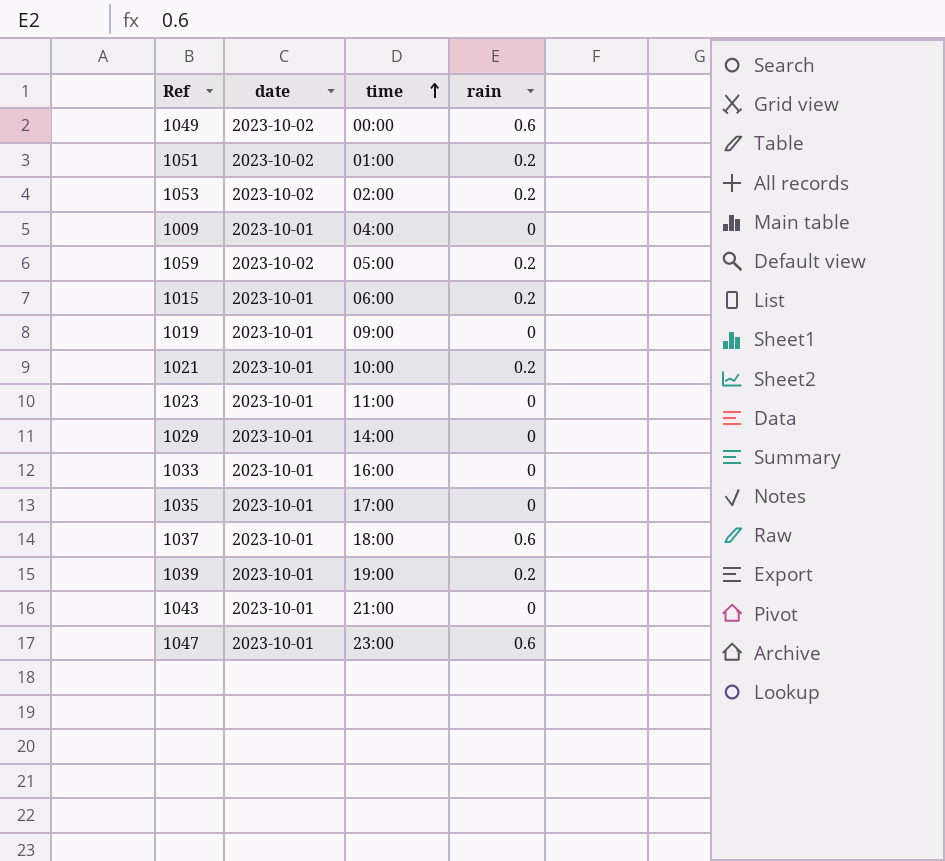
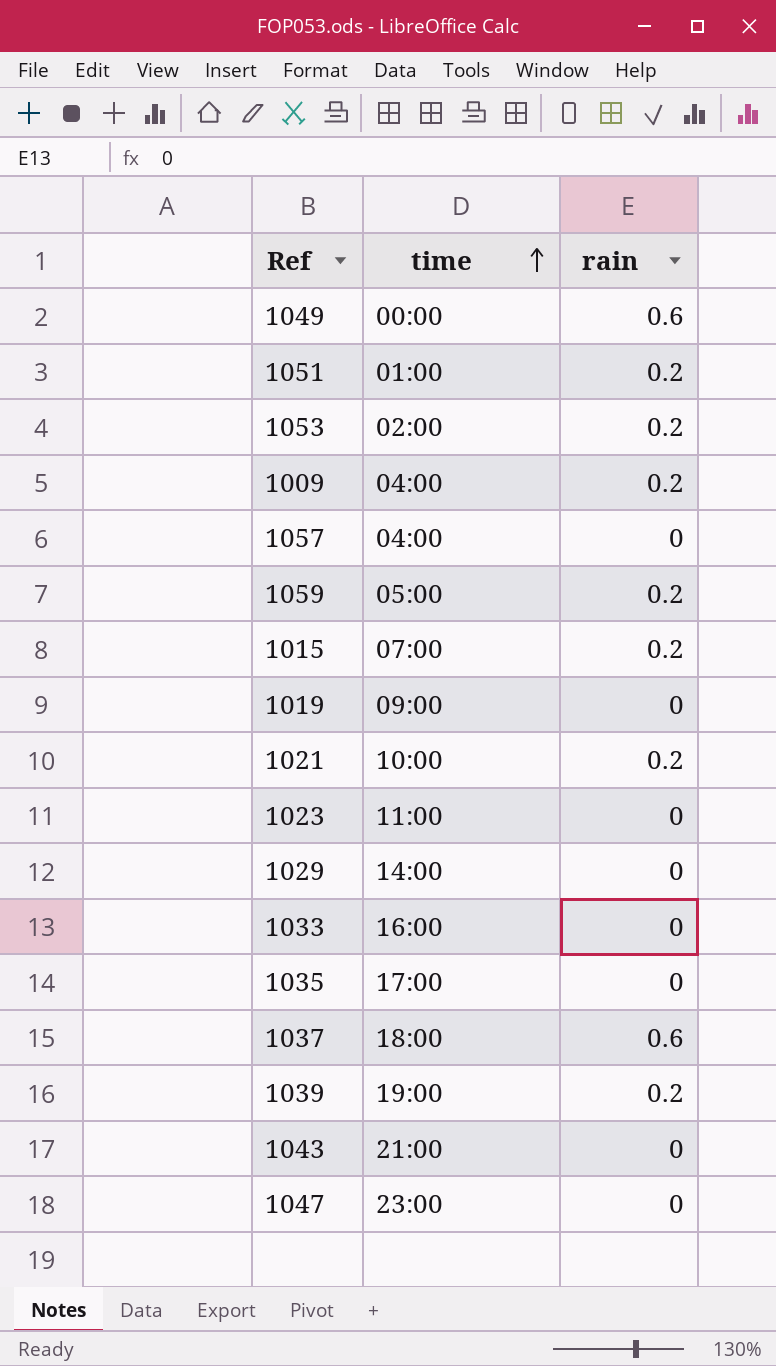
column date | position: 2 -> none
1009 | rain: 0 -> 0.2
row 1057: none -> 04:00 | 0
1015 | time: 06:00 -> 07:00
1047 | rain: 0.6 -> 0

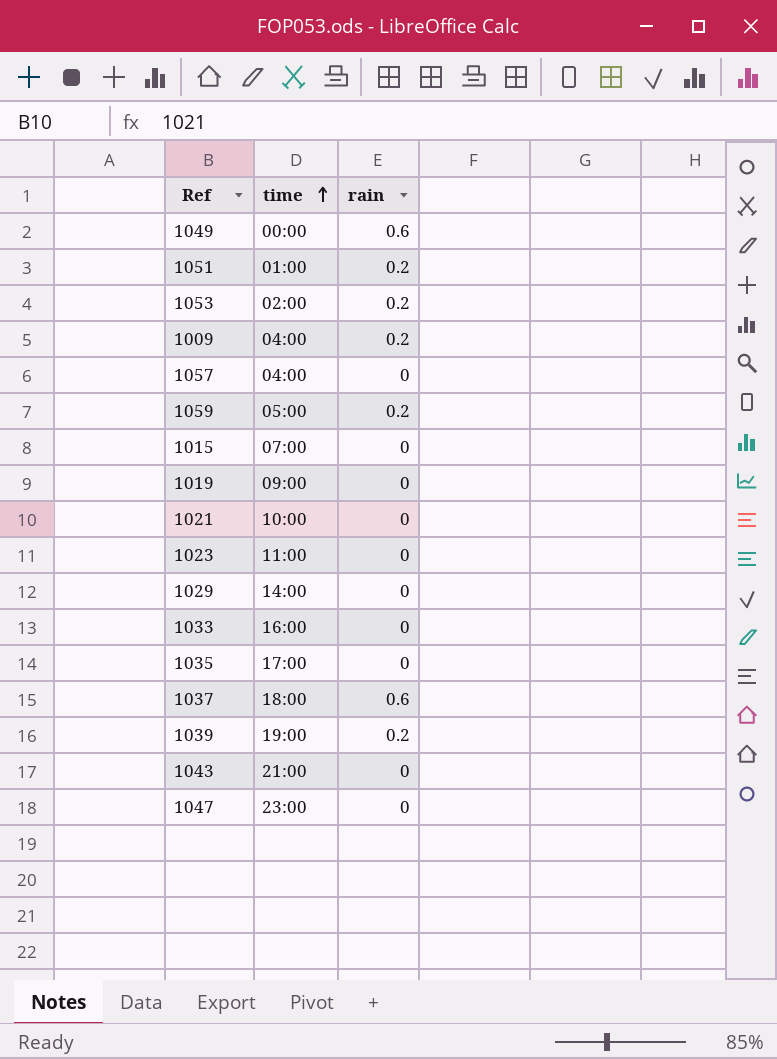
1015 | rain: 0.2 -> 0
1021 | rain: 0.2 -> 0

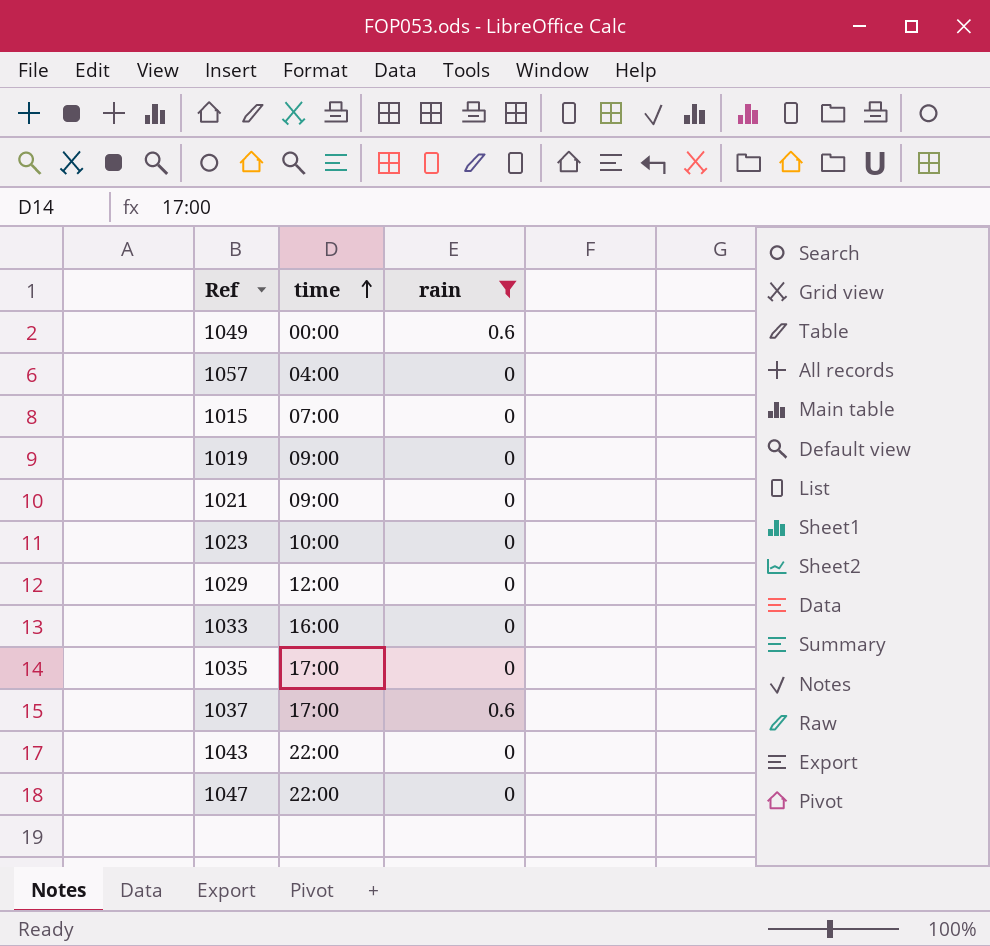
filter: none -> rain != 0.2
1021 | time: 10:00 -> 09:00
1023 | time: 11:00 -> 10:00
1029 | time: 14:00 -> 12:00
1037 | time: 18:00 -> 17:00
1043 | time: 21:00 -> 22:00
1047 | time: 23:00 -> 22:00

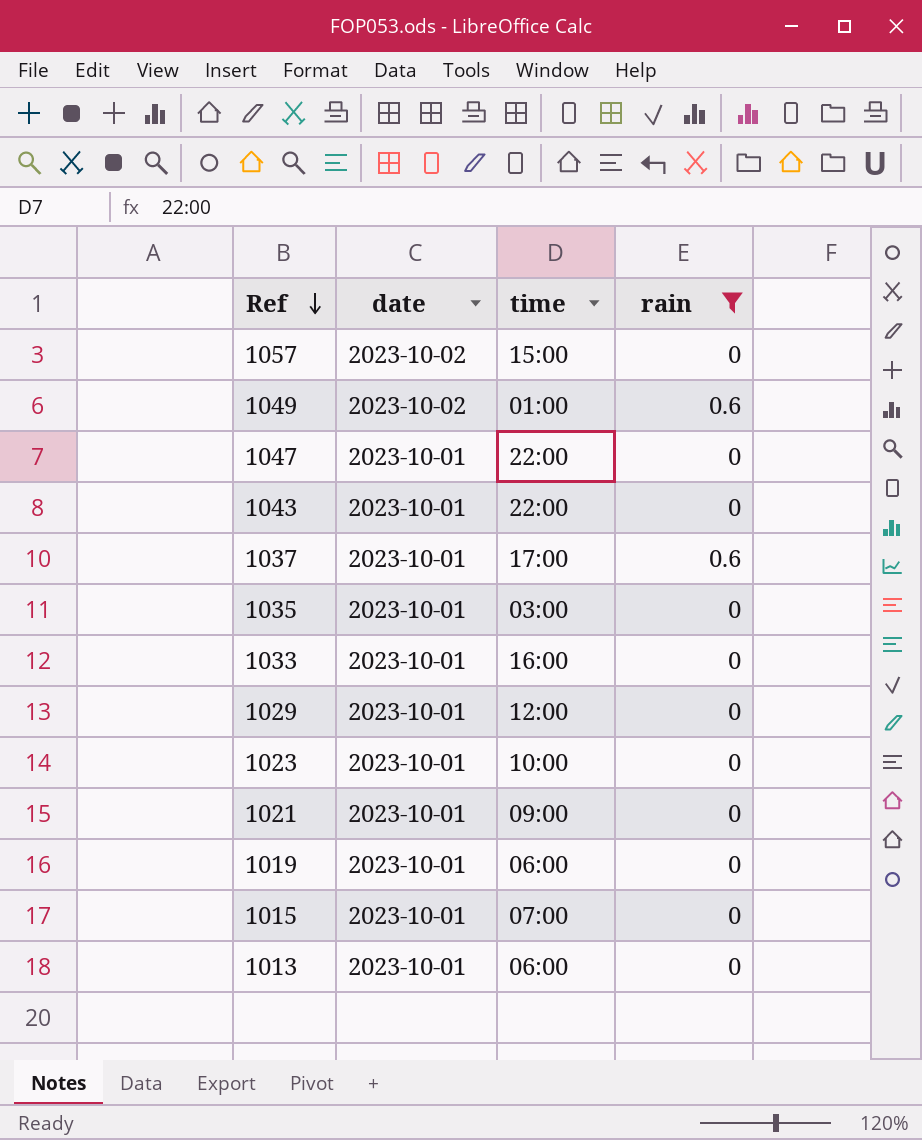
row order: time ascending -> Ref descending
column date | position: none -> 2
1057 | time: 04:00 -> 15:00
1049 | time: 00:00 -> 01:00
1035 | time: 17:00 -> 03:00
1019 | time: 09:00 -> 06:00
row 1013: none -> 2023-10-01 | 06:00 | 0

